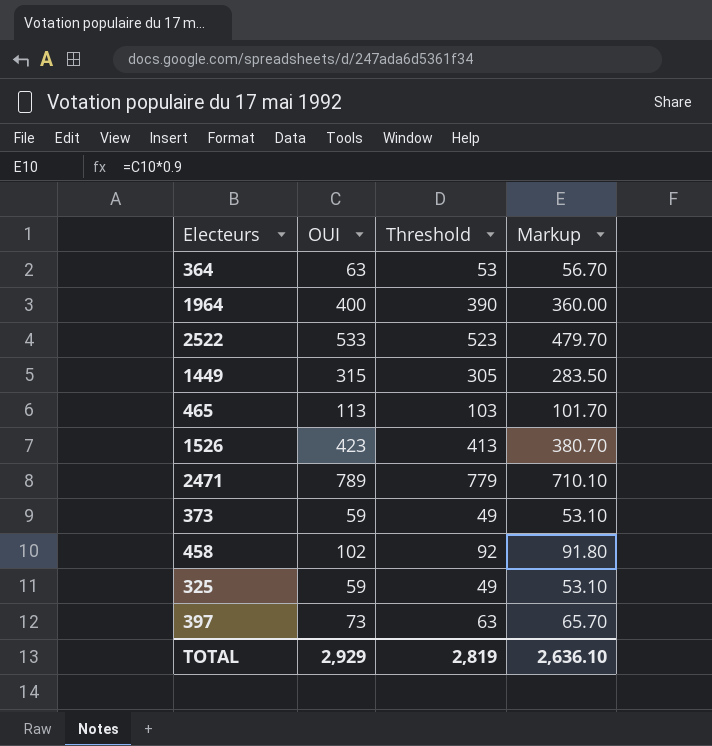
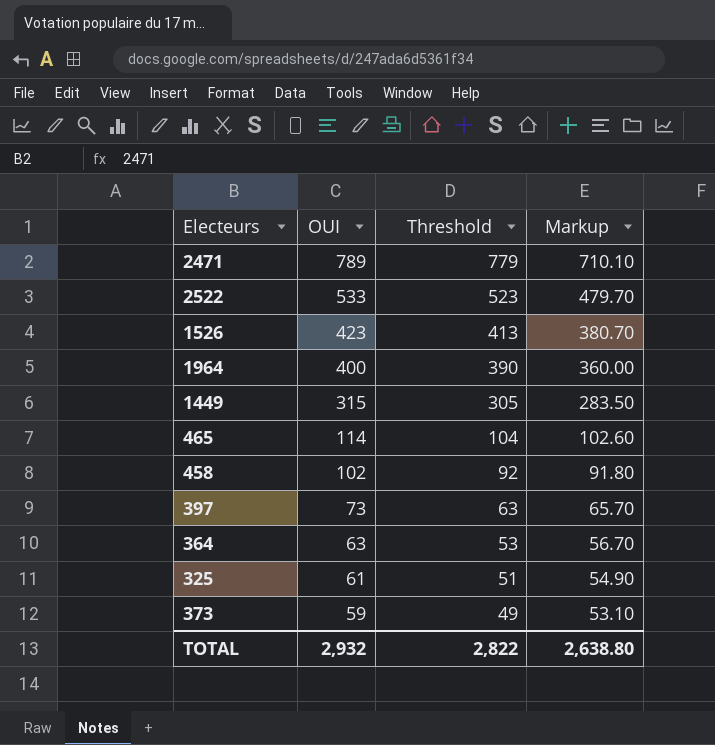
row order: none -> OUI descending
465 | OUI: 113 -> 114
465 | Threshold: 103 -> 104
465 | Markup: 101.70 -> 102.60
325 | OUI: 59 -> 61
325 | Threshold: 49 -> 51
325 | Markup: 53.10 -> 54.90
TOTAL | OUI: 2,929 -> 2,932
TOTAL | Threshold: 2,819 -> 2,822
TOTAL | Markup: 2,636.10 -> 2,638.80

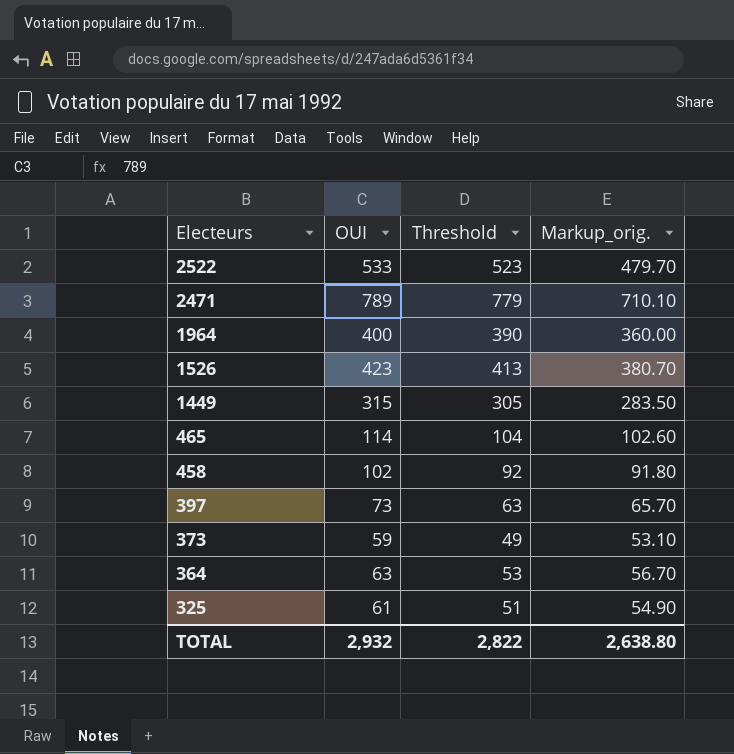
row order: OUI descending -> Electeurs descending
column name: Markup -> Markup_orig.

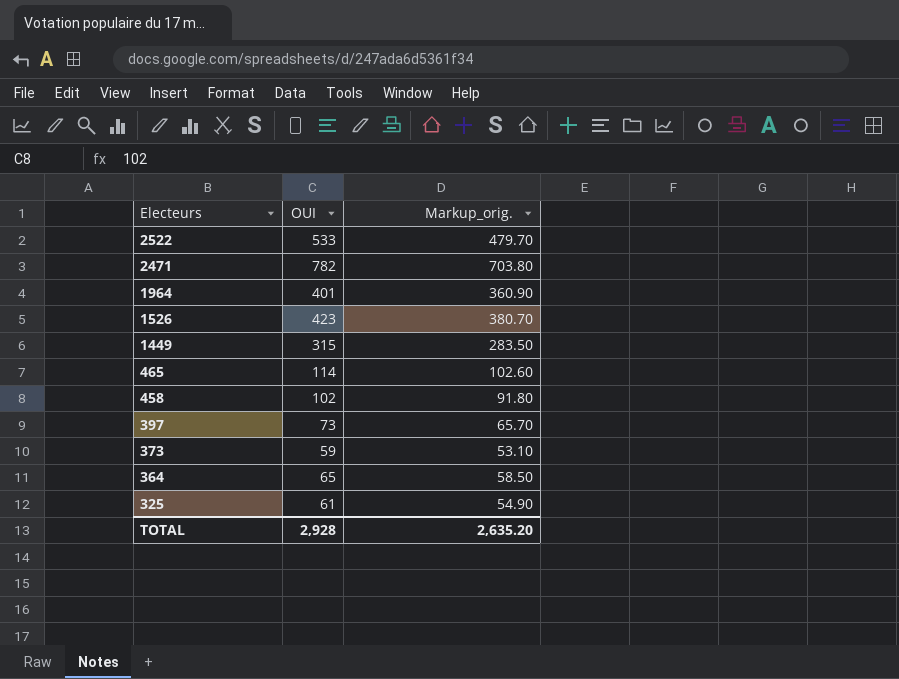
column Threshold | formula: [OUI] - 10 -> none
2471 | OUI: 789 -> 782
2471 | Markup_orig.: 710.10 -> 703.80
1964 | OUI: 400 -> 401
1964 | Markup_orig.: 360.00 -> 360.90
364 | OUI: 63 -> 65
364 | Markup_orig.: 56.70 -> 58.50
TOTAL | OUI: 2,932 -> 2,928
TOTAL | Markup_orig.: 2,638.80 -> 2,635.20

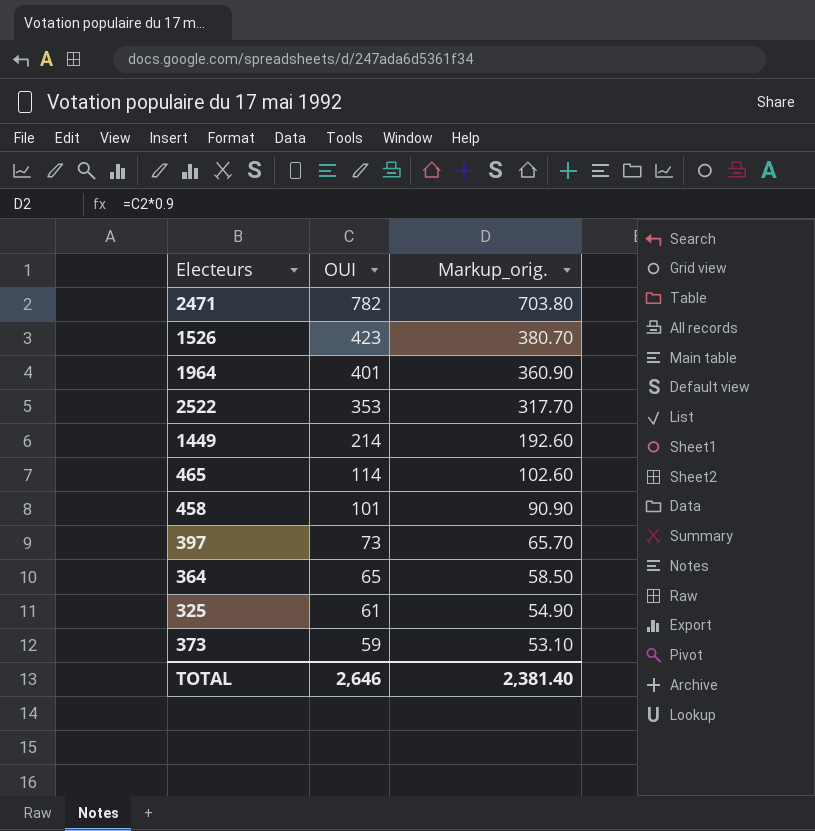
row order: Electeurs descending -> OUI descending
2522 | OUI: 533 -> 353
2522 | Markup_orig.: 479.70 -> 317.70
1449 | OUI: 315 -> 214
1449 | Markup_orig.: 283.50 -> 192.60
458 | OUI: 102 -> 101
458 | Markup_orig.: 91.80 -> 90.90
TOTAL | OUI: 2,928 -> 2,646
TOTAL | Markup_orig.: 2,635.20 -> 2,381.40

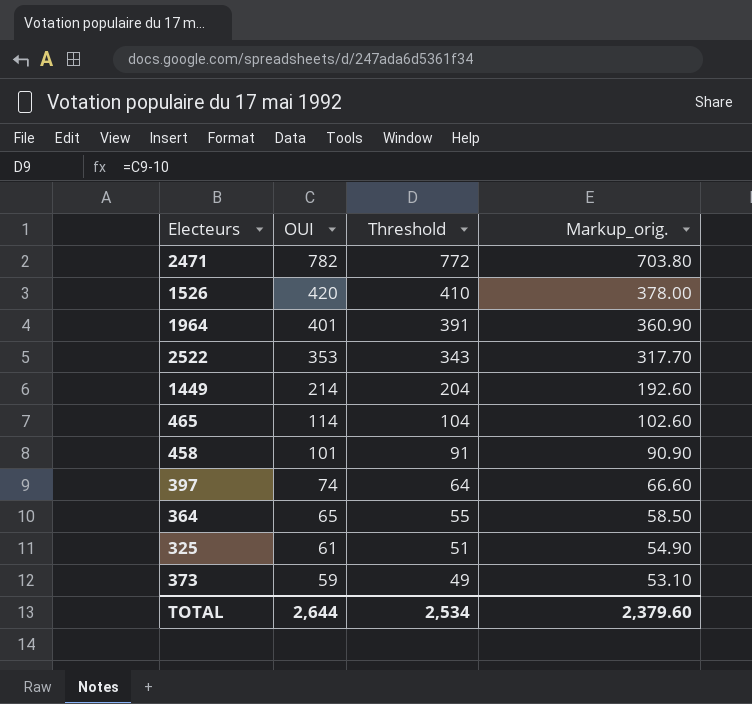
column Threshold | formula: none -> [OUI] - 10
1526 | OUI: 423 -> 420
1526 | Markup_orig.: 380.70 -> 378.00
397 | OUI: 73 -> 74
397 | Markup_orig.: 65.70 -> 66.60
TOTAL | OUI: 2,646 -> 2,644
TOTAL | Markup_orig.: 2,381.40 -> 2,379.60

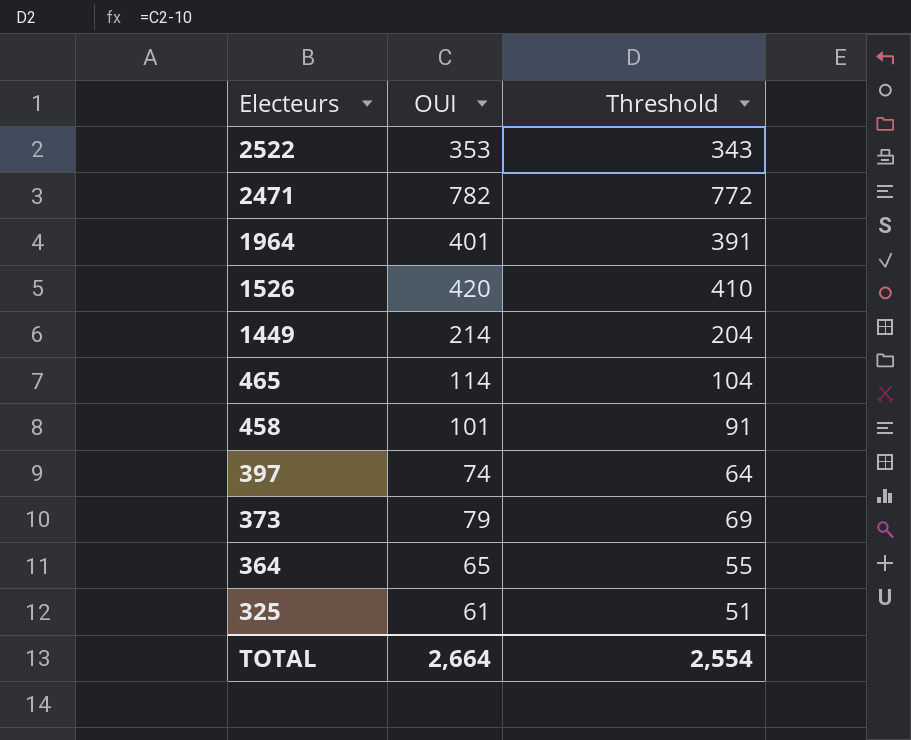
row order: OUI descending -> Electeurs descending
column Markup_orig. | formula: [OUI] * 0.9 -> none
373 | OUI: 59 -> 79
373 | Threshold: 49 -> 69
TOTAL | OUI: 2,644 -> 2,664
TOTAL | Threshold: 2,534 -> 2,554

